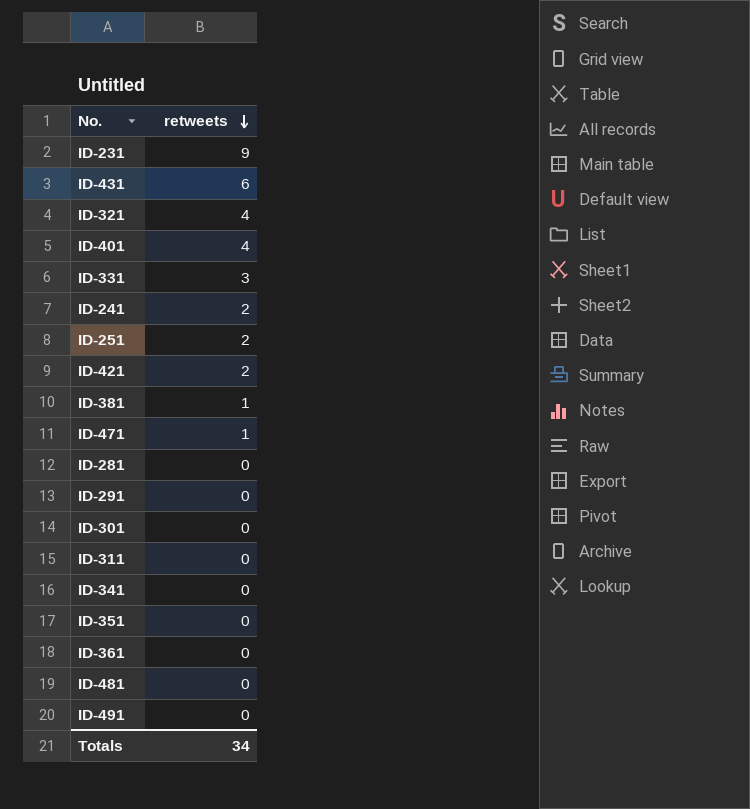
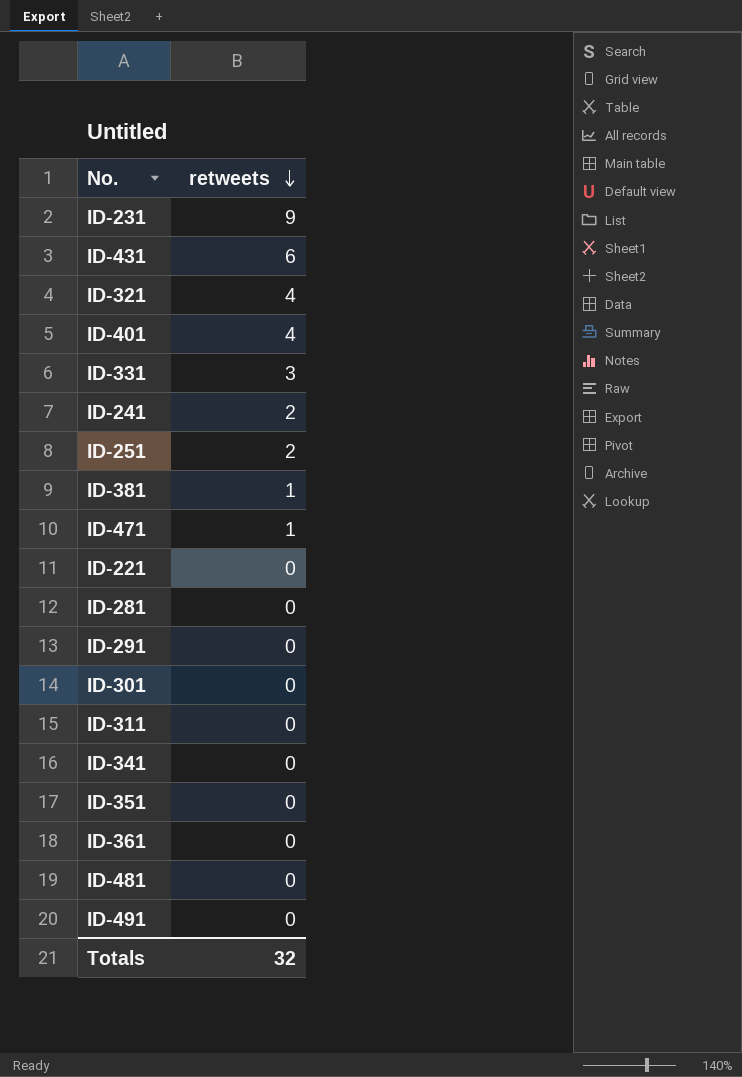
row ID-421: 2 -> none
row ID-221: none -> 0
Totals | retweets: 34 -> 32

